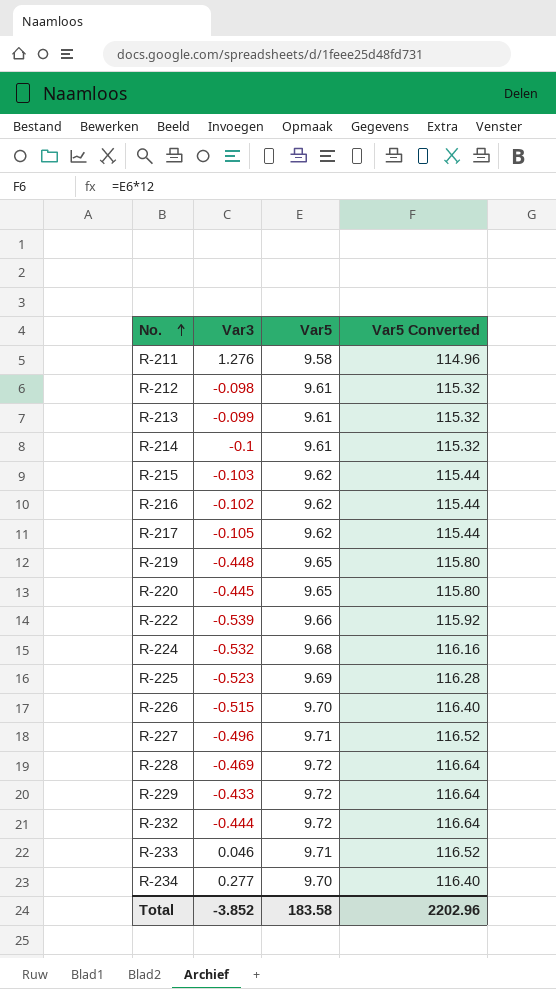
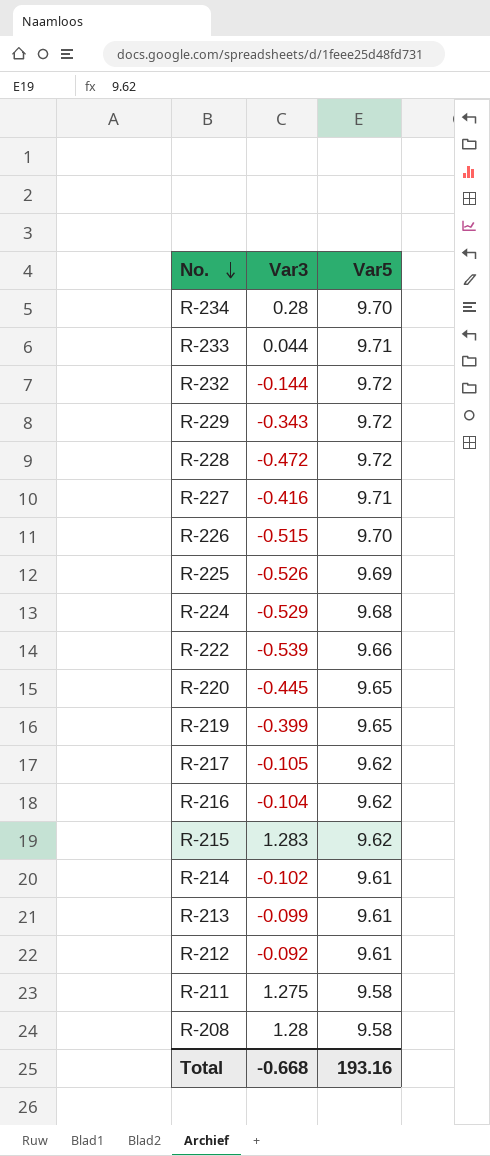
row order: No. ascending -> No. descending
column Var5 Converted | formula: [Var5] * 12 -> none
R-234 | Var3: 0.277 -> 0.28
R-233 | Var3: 0.046 -> 0.044
R-232 | Var3: -0.444 -> -0.144
R-229 | Var3: -0.433 -> -0.343
R-228 | Var3: -0.469 -> -0.472
R-227 | Var3: -0.496 -> -0.416
R-225 | Var3: -0.523 -> -0.526
R-224 | Var3: -0.532 -> -0.529
R-219 | Var3: -0.448 -> -0.399
R-216 | Var3: -0.102 -> -0.104
R-215 | Var3: -0.103 -> 1.283
R-214 | Var3: -0.1 -> -0.102
R-212 | Var3: -0.098 -> -0.092
R-211 | Var3: 1.276 -> 1.275
row R-208: none -> 1.28 | 9.58
Total | Var3: -3.852 -> -0.668
Total | Var5: 183.58 -> 193.16

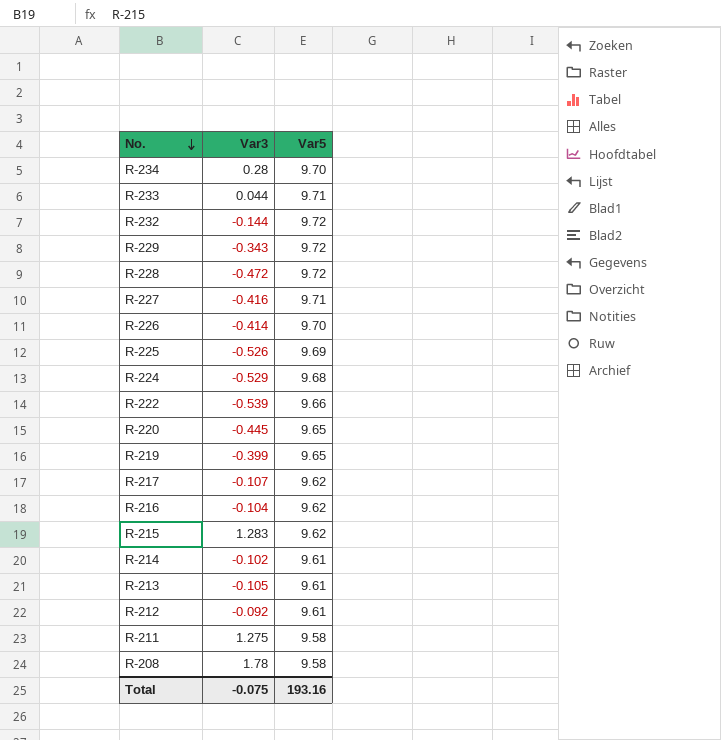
R-226 | Var3: -0.515 -> -0.414
R-217 | Var3: -0.105 -> -0.107
R-213 | Var3: -0.099 -> -0.105
R-208 | Var3: 1.28 -> 1.78
Total | Var3: -0.668 -> -0.075

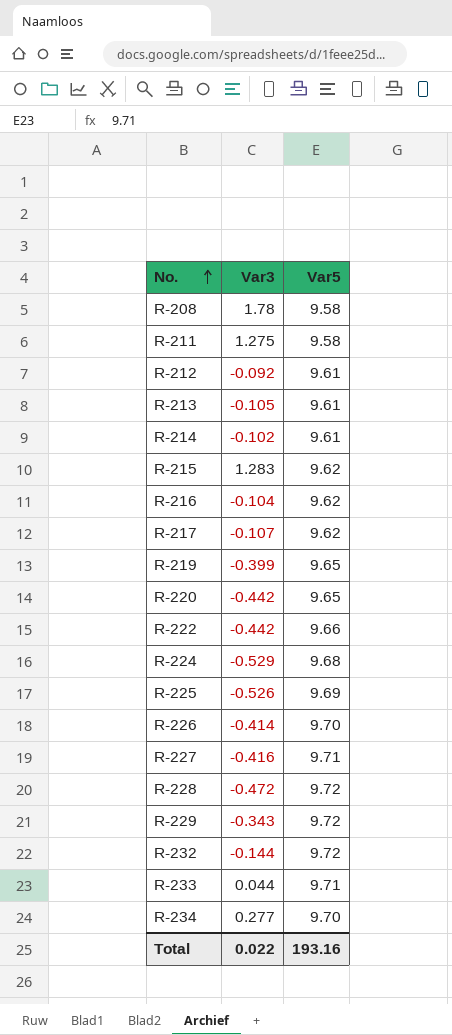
row order: No. descending -> No. ascending
R-220 | Var3: -0.445 -> -0.442
R-222 | Var3: -0.539 -> -0.442
R-234 | Var3: 0.28 -> 0.277
Total | Var3: -0.075 -> 0.022

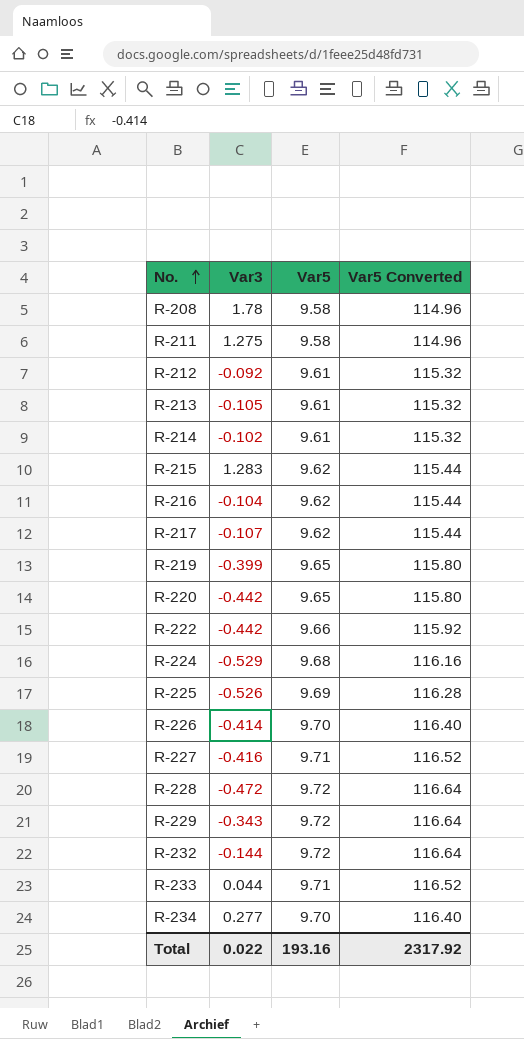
column Var5 Converted | formula: none -> [Var5] * 12

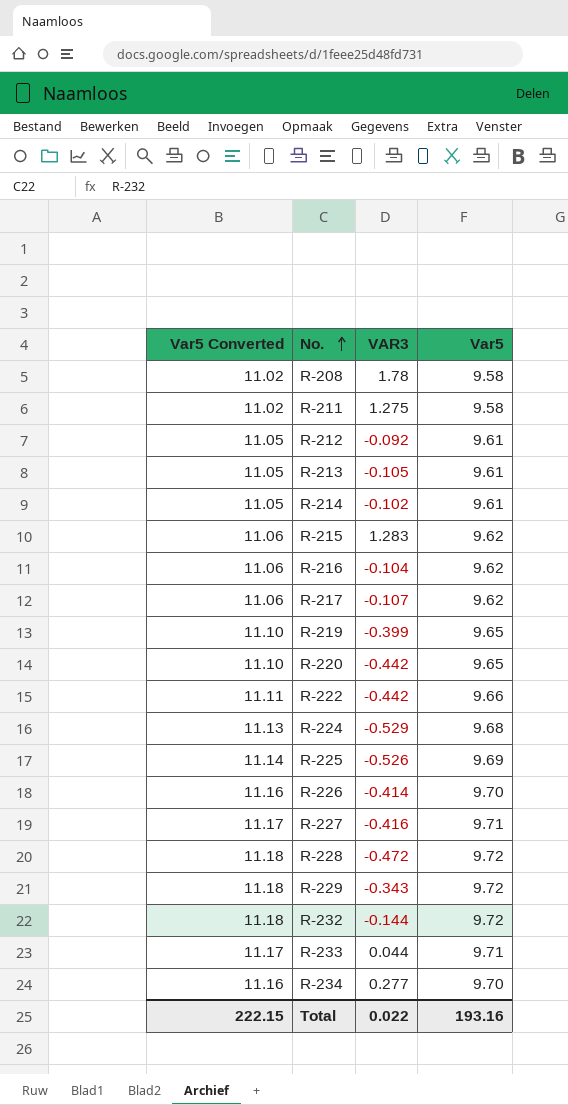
column Var5 Converted | formula: [Var5] * 12 -> [Var5] * 1.15
column Var5 Converted | position: 4 -> 1
column name: Var3 -> VAR3
Total | Var5 Converted: 2317.92 -> 222.15

